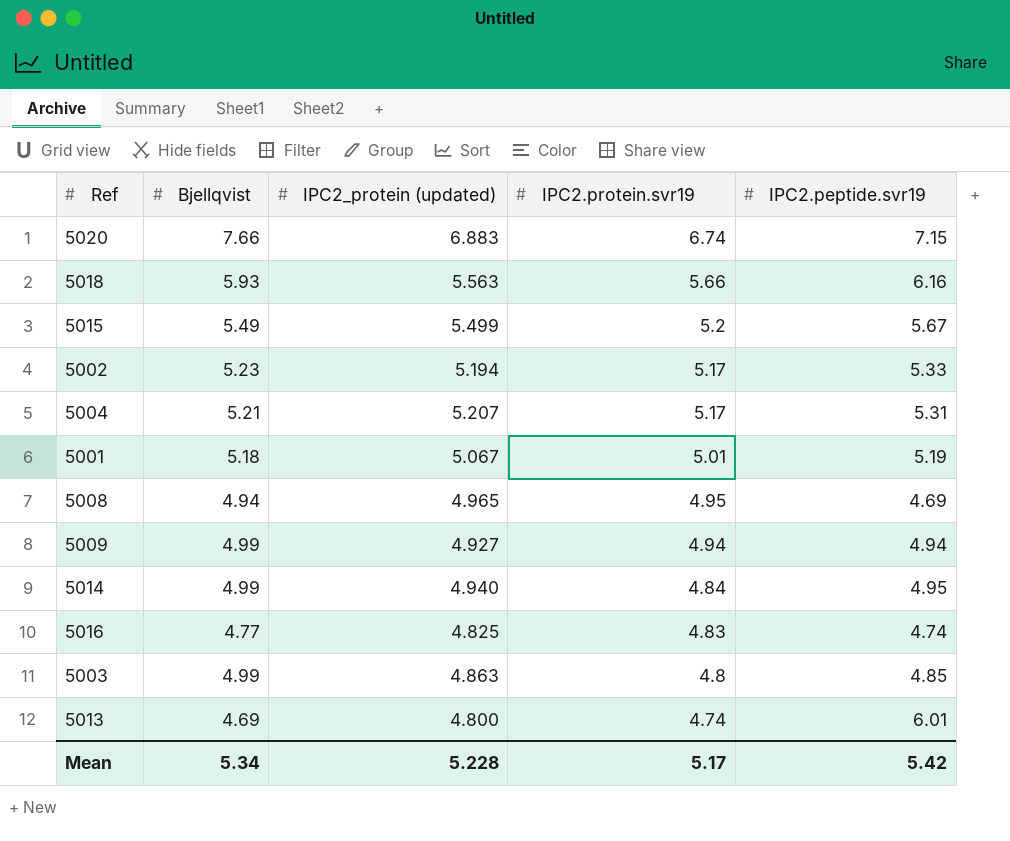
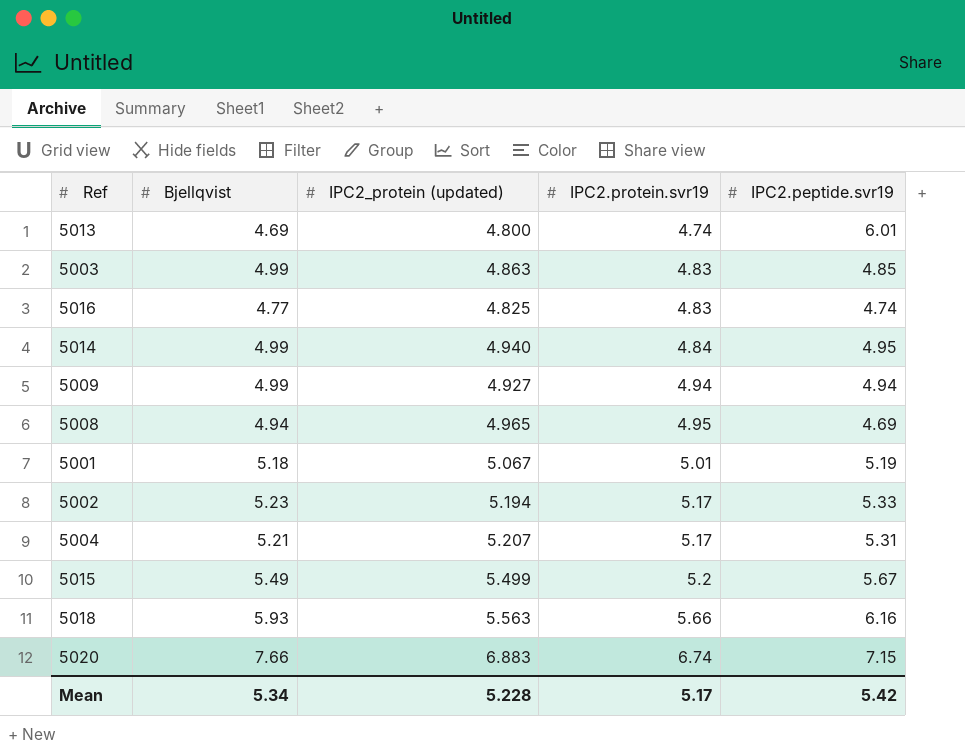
row order: IPC2.protein.svr19 descending -> IPC2.protein.svr19 ascending
5003 | IPC2.protein.svr19: 4.8 -> 4.83

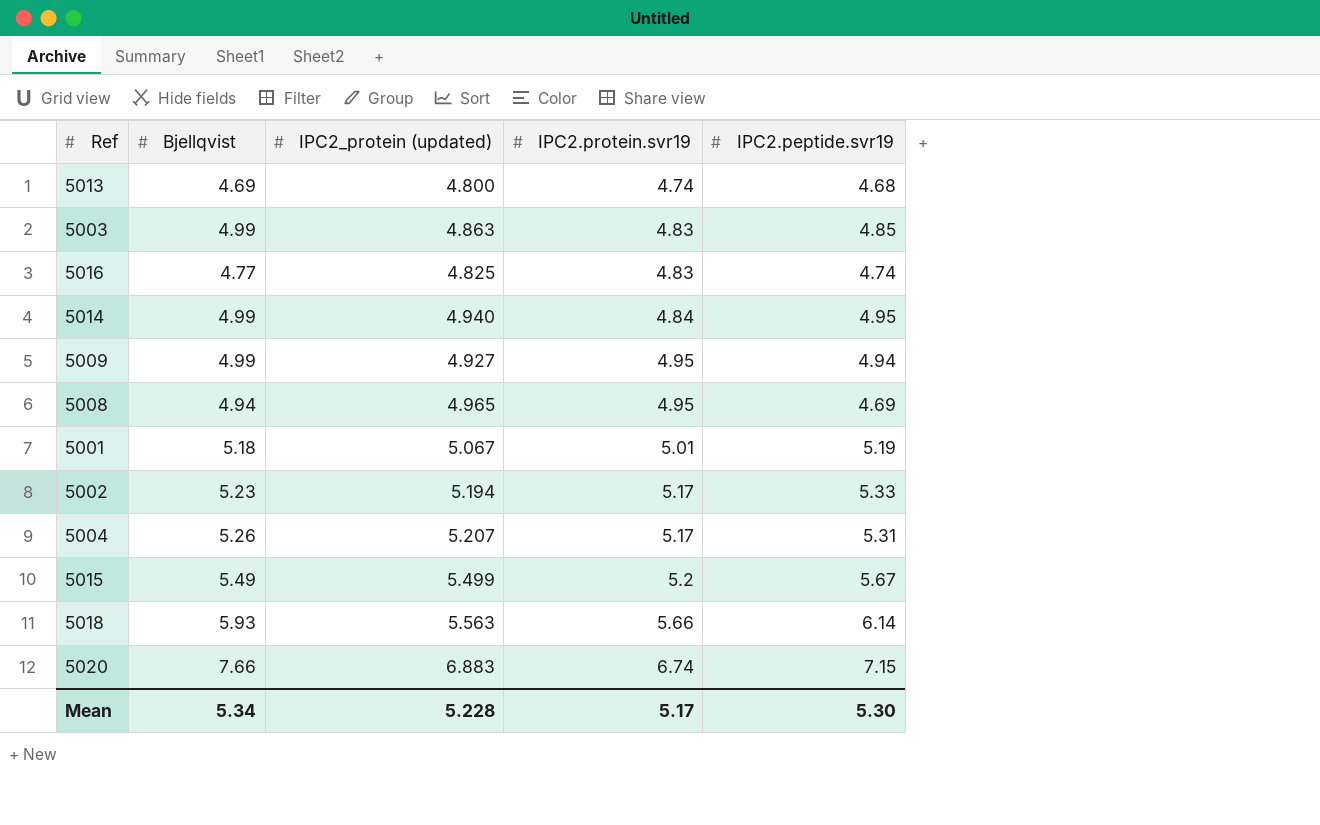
5013 | IPC2.peptide.svr19: 6.01 -> 4.68
5009 | IPC2.protein.svr19: 4.94 -> 4.95
5004 | Bjellqvist: 5.21 -> 5.26
5018 | IPC2.peptide.svr19: 6.16 -> 6.14
Mean | IPC2.peptide.svr19: 5.42 -> 5.30

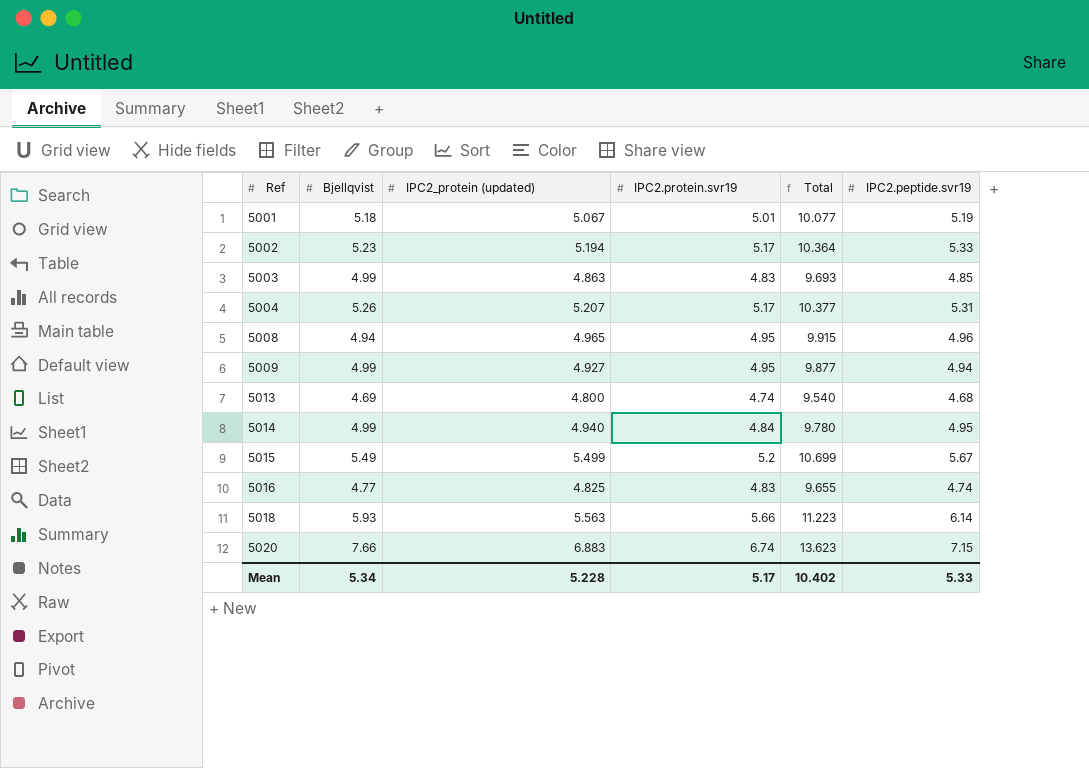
row order: IPC2.protein.svr19 ascending -> Ref ascending
column Total | formula: none -> [IPC2_protein (updated)] + [IPC2.protein.svr19]
5008 | IPC2.peptide.svr19: 4.69 -> 4.96
Mean | IPC2.peptide.svr19: 5.30 -> 5.33

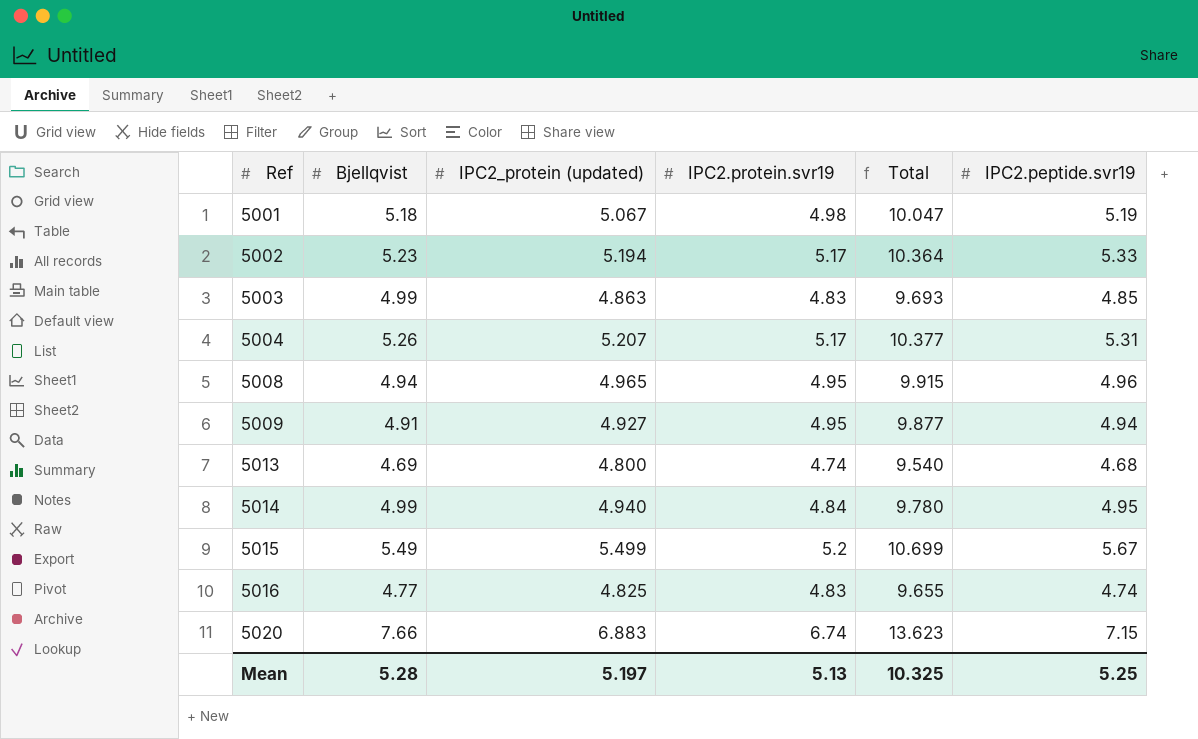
row 5018: 5.93 | 5.563 | 5.66 | 11.223 | 6.14 -> none
5001 | IPC2.protein.svr19: 5.01 -> 4.98
5001 | Total: 10.077 -> 10.047
5009 | Bjellqvist: 4.99 -> 4.91
Mean | Bjellqvist: 5.34 -> 5.28
Mean | IPC2_protein (updated): 5.228 -> 5.197
Mean | IPC2.protein.svr19: 5.17 -> 5.13
Mean | Total: 10.402 -> 10.325
Mean | IPC2.peptide.svr19: 5.33 -> 5.25

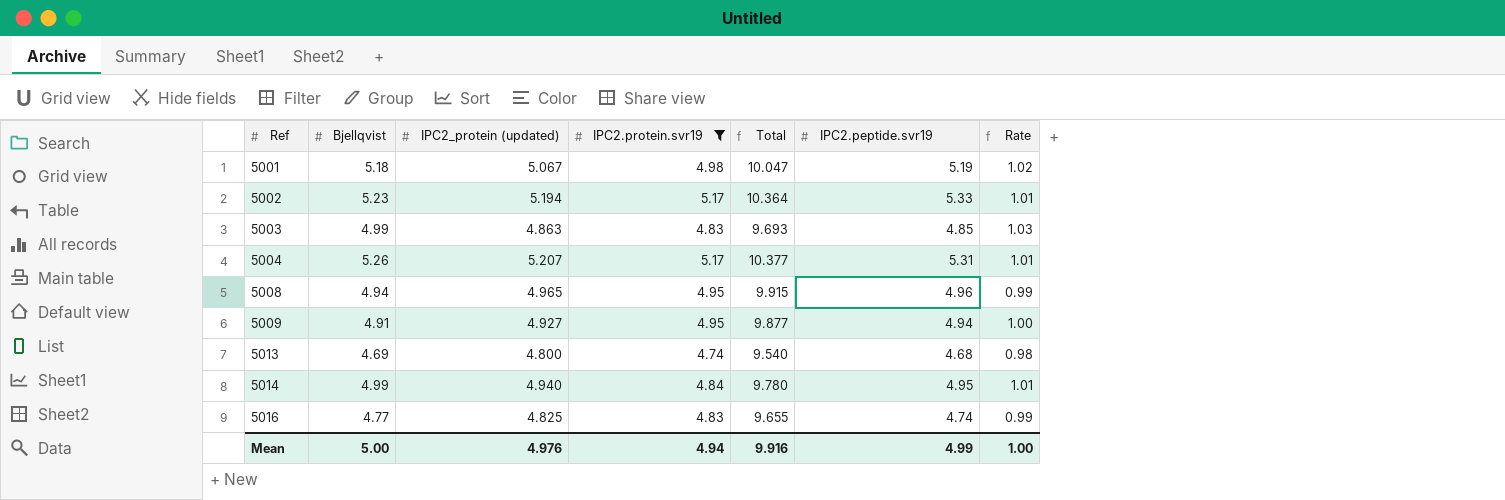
filter: none -> IPC2.protein.svr19 <= 5.17
column Rate | formula: none -> [Bjellqvist] / [IPC2_protein (updated)]
Mean | Bjellqvist: 5.28 -> 5.00
Mean | IPC2_protein (updated): 5.197 -> 4.976
Mean | IPC2.protein.svr19: 5.13 -> 4.94
Mean | Total: 10.325 -> 9.916
Mean | IPC2.peptide.svr19: 5.25 -> 4.99

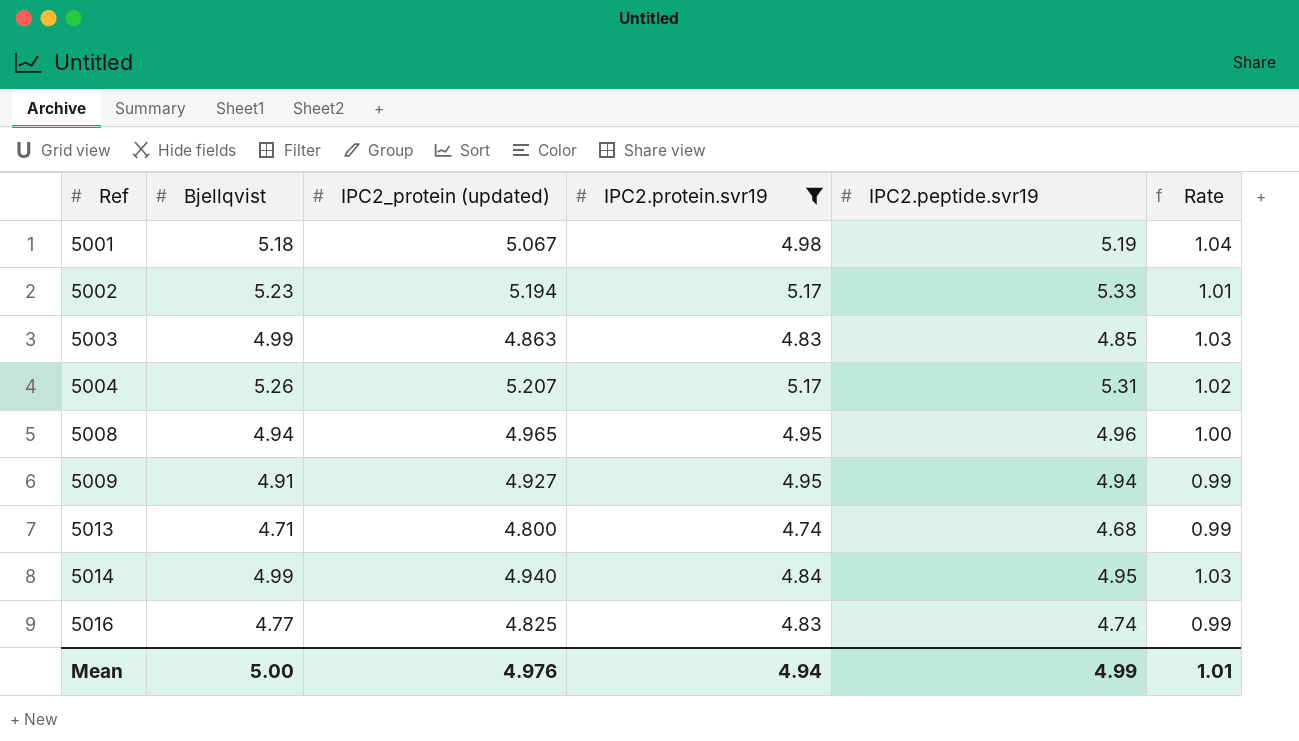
column Total | formula: [IPC2_protein (updated)] + [IPC2.protein.svr19] -> none
column Rate | formula: [Bjellqvist] / [IPC2_protein (updated)] -> [Bjellqvist] / [IPC2.protein.svr19]
5013 | Bjellqvist: 4.69 -> 4.71
Mean | Rate: 1.00 -> 1.01

